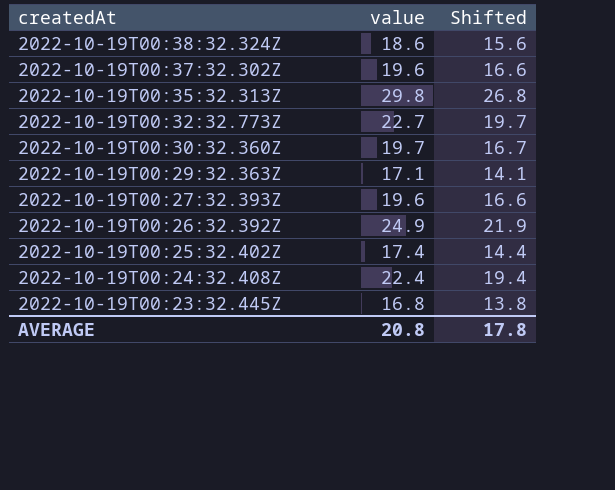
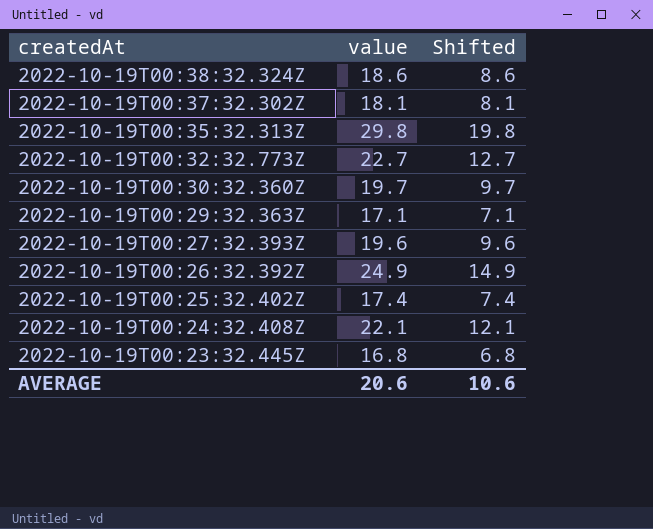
column Shifted | formula: [value] - 3 -> [value] - 10
2022-10-19T00:37:32.302Z | value: 19.6 -> 18.1
2022-10-19T00:24:32.408Z | value: 22.4 -> 22.1
AVERAGE | value: 20.8 -> 20.6
AVERAGE | Shifted: 17.8 -> 10.6

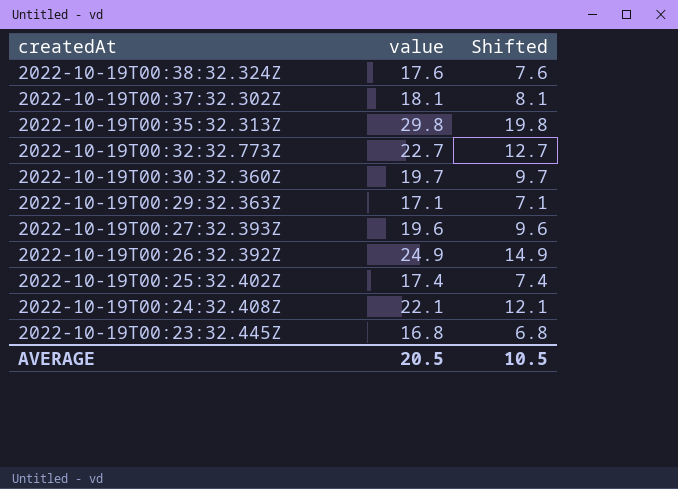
2022-10-19T00:38:32.324Z | value: 18.6 -> 17.6
2022-10-19T00:38:32.324Z | Shifted: 8.6 -> 7.6
AVERAGE | value: 20.6 -> 20.5
AVERAGE | Shifted: 10.6 -> 10.5

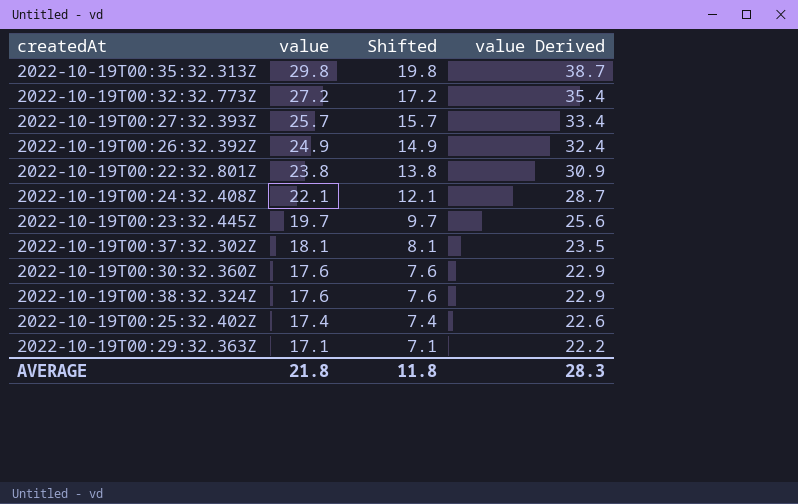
row order: createdAt descending -> value descending
column value Derived | formula: none -> [value] * 1.3
2022-10-19T00:32:32.773Z | value: 22.7 -> 27.2
2022-10-19T00:32:32.773Z | Shifted: 12.7 -> 17.2
2022-10-19T00:27:32.393Z | value: 19.6 -> 25.7
2022-10-19T00:27:32.393Z | Shifted: 9.6 -> 15.7
row 2022-10-19T00:22:32.801Z: none -> 23.8 | 13.8 | 30.9
2022-10-19T00:23:32.445Z | value: 16.8 -> 19.7
2022-10-19T00:23:32.445Z | Shifted: 6.8 -> 9.7
2022-10-19T00:30:32.360Z | value: 19.7 -> 17.6
2022-10-19T00:30:32.360Z | Shifted: 9.7 -> 7.6
AVERAGE | value: 20.5 -> 21.8
AVERAGE | Shifted: 10.5 -> 11.8

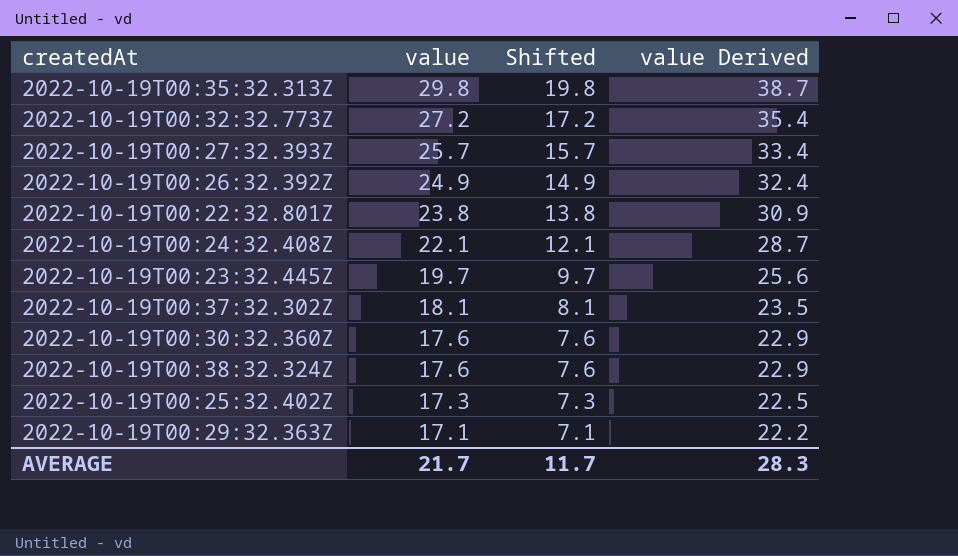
2022-10-19T00:25:32.402Z | value: 17.4 -> 17.3
2022-10-19T00:25:32.402Z | Shifted: 7.4 -> 7.3
2022-10-19T00:25:32.402Z | value Derived: 22.6 -> 22.5
AVERAGE | value: 21.8 -> 21.7
AVERAGE | Shifted: 11.8 -> 11.7

